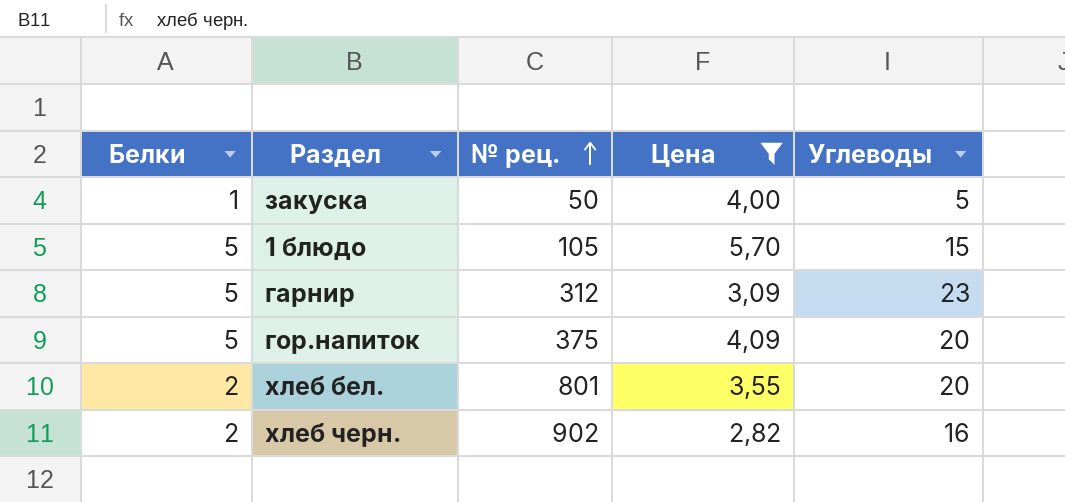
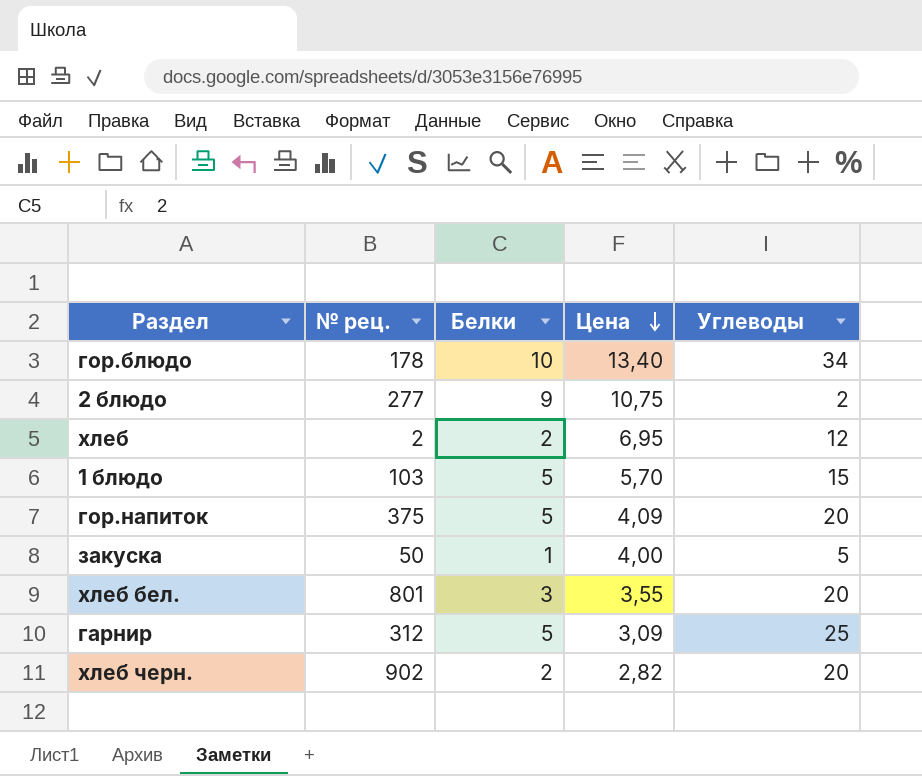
filter: Цена <= 5,70 -> none
row order: № рец. ascending -> Цена descending
column Белки | position: 1 -> 3
1 блюдо | № рец.: 105 -> 103
хлеб бел. | Белки: 2 -> 3
гарнир | Углеводы: 23 -> 25
хлеб черн. | Углеводы: 16 -> 20

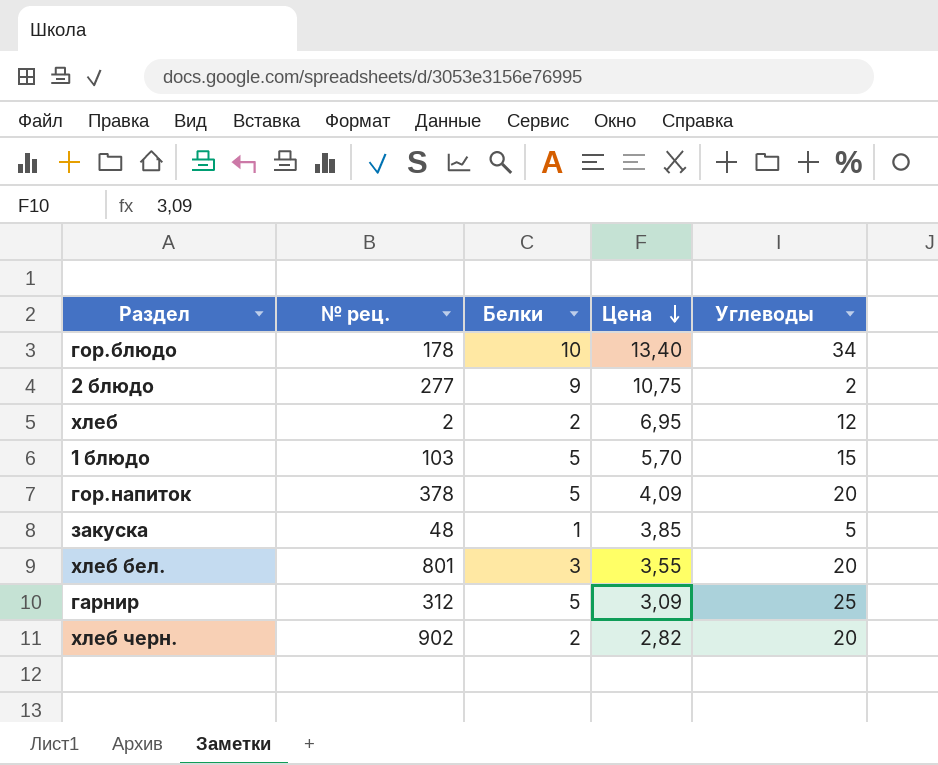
гор.напиток | № рец.: 375 -> 378
закуска | № рец.: 50 -> 48
закуска | Цена: 4,00 -> 3,85

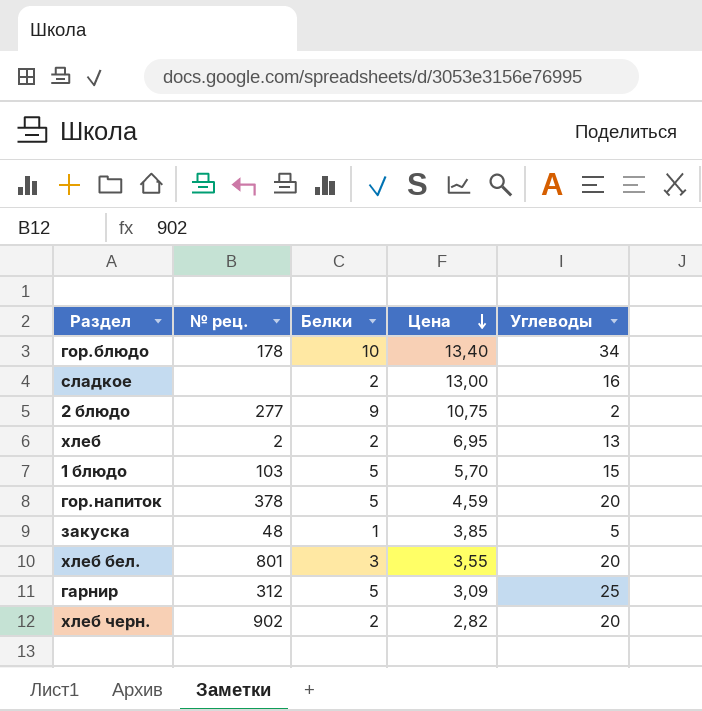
row сладкое: none -> none | 2 | 13,00 | 16
хлеб | Углеводы: 12 -> 13
гор.напиток | Цена: 4,09 -> 4,59

